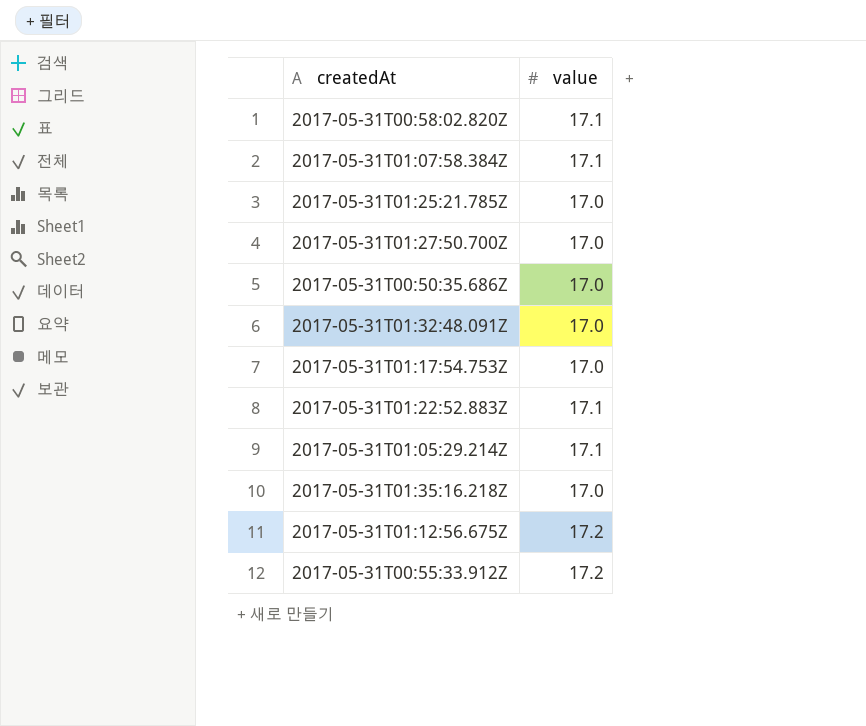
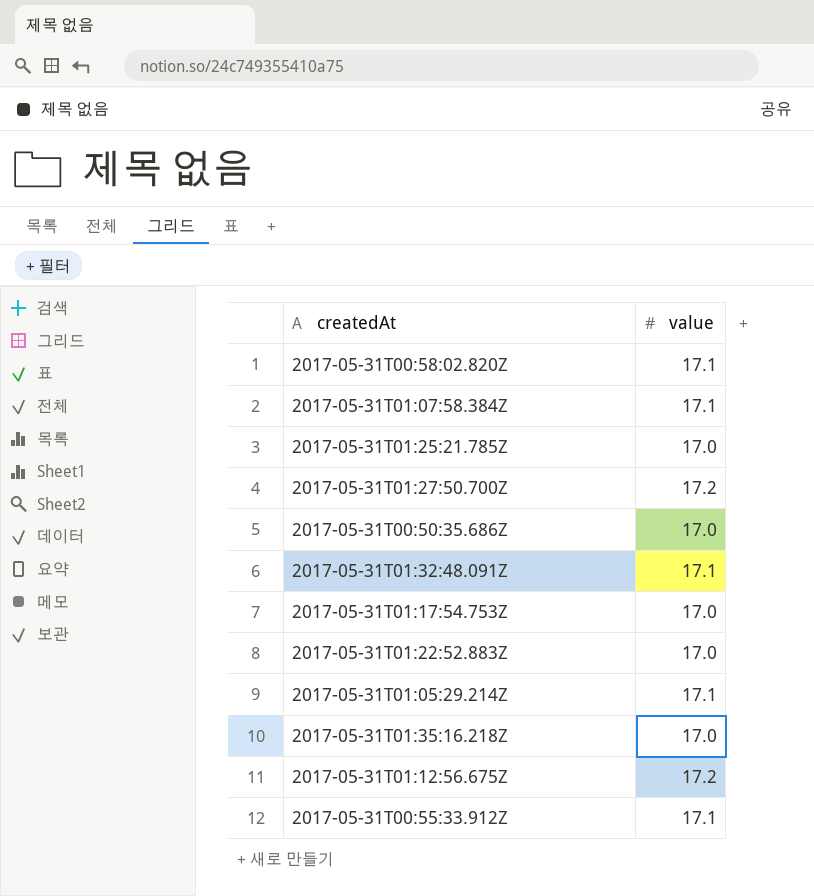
2017-05-31T01:27:50.700Z | value: 17.0 -> 17.2
2017-05-31T01:32:48.091Z | value: 17.0 -> 17.1
2017-05-31T01:22:52.883Z | value: 17.1 -> 17.0
2017-05-31T00:55:33.912Z | value: 17.2 -> 17.1

